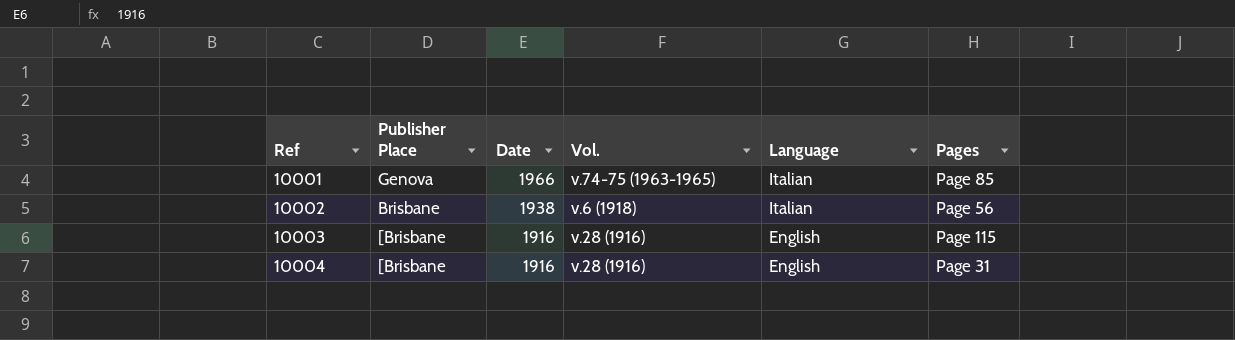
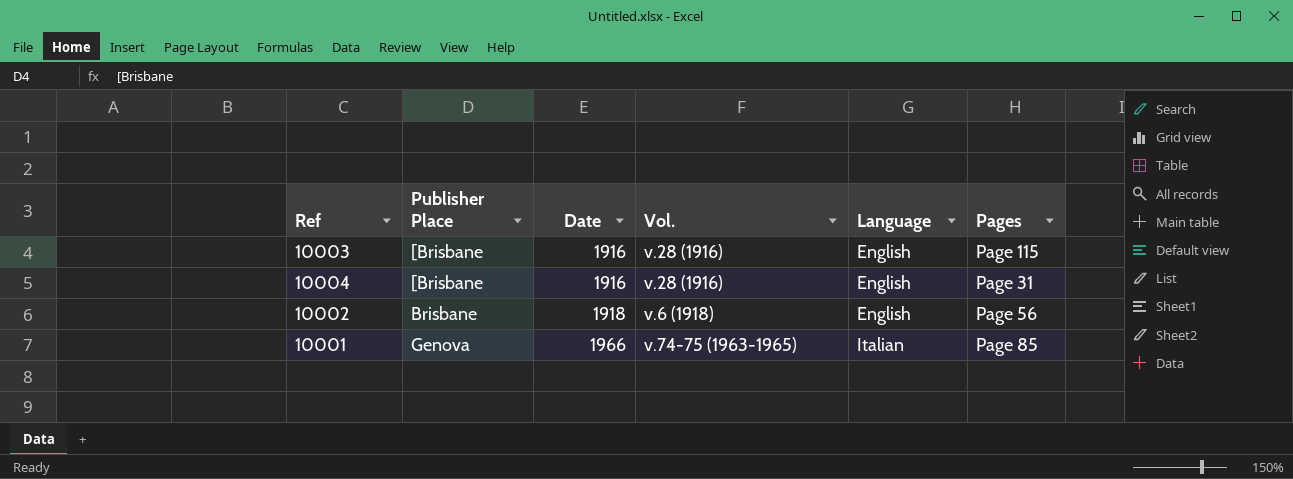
row order: Ref ascending -> Publisher Place ascending
10002 | Date: 1938 -> 1918
10002 | Language: Italian -> English

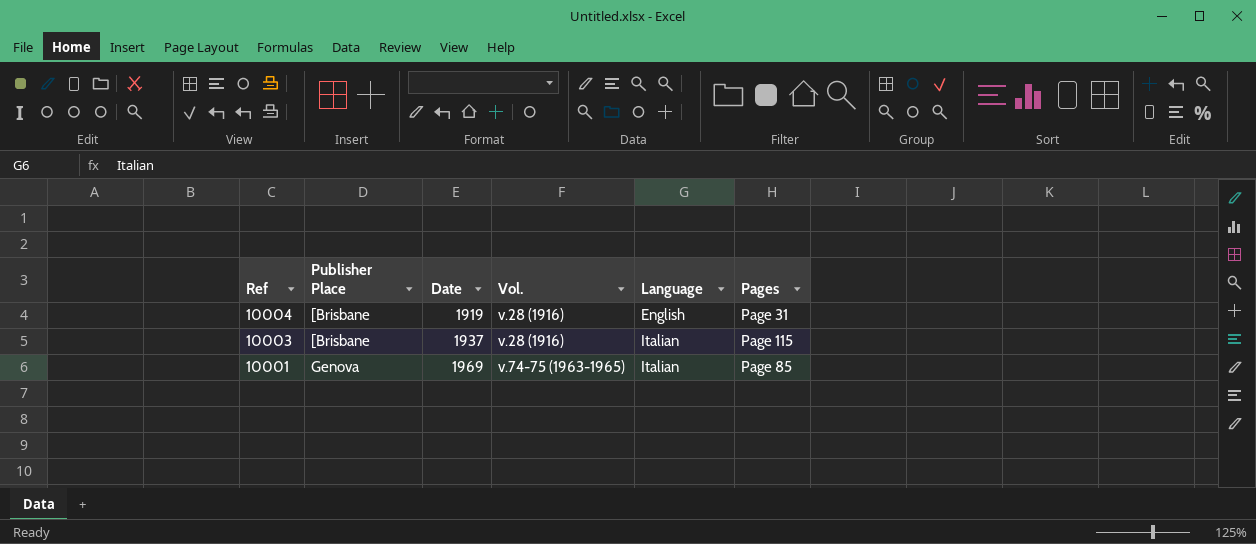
row order: Publisher Place ascending -> Ref descending
row 10002: Brisbane | 1918 | v.6 (1918) | English | Page 56 -> none
10004 | Date: 1916 -> 1919
10003 | Date: 1916 -> 1937
10003 | Language: English -> Italian
10001 | Date: 1966 -> 1969

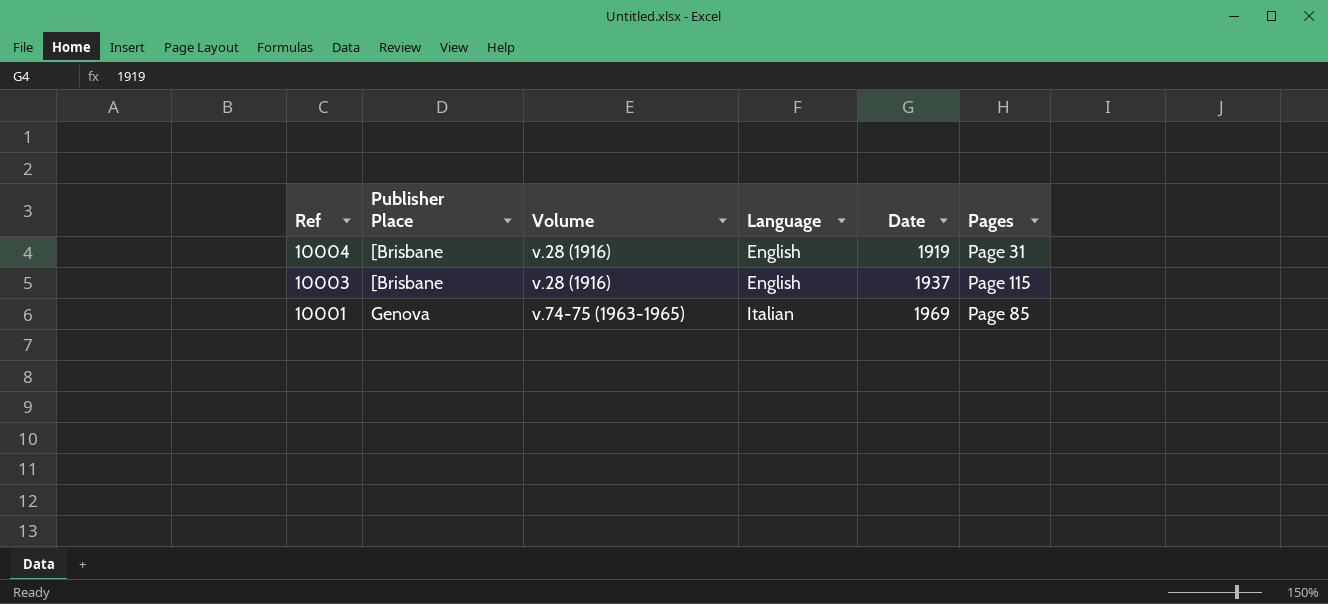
column name: Vol. -> Volume
column Date | position: 3 -> 5
10003 | Language: Italian -> English

